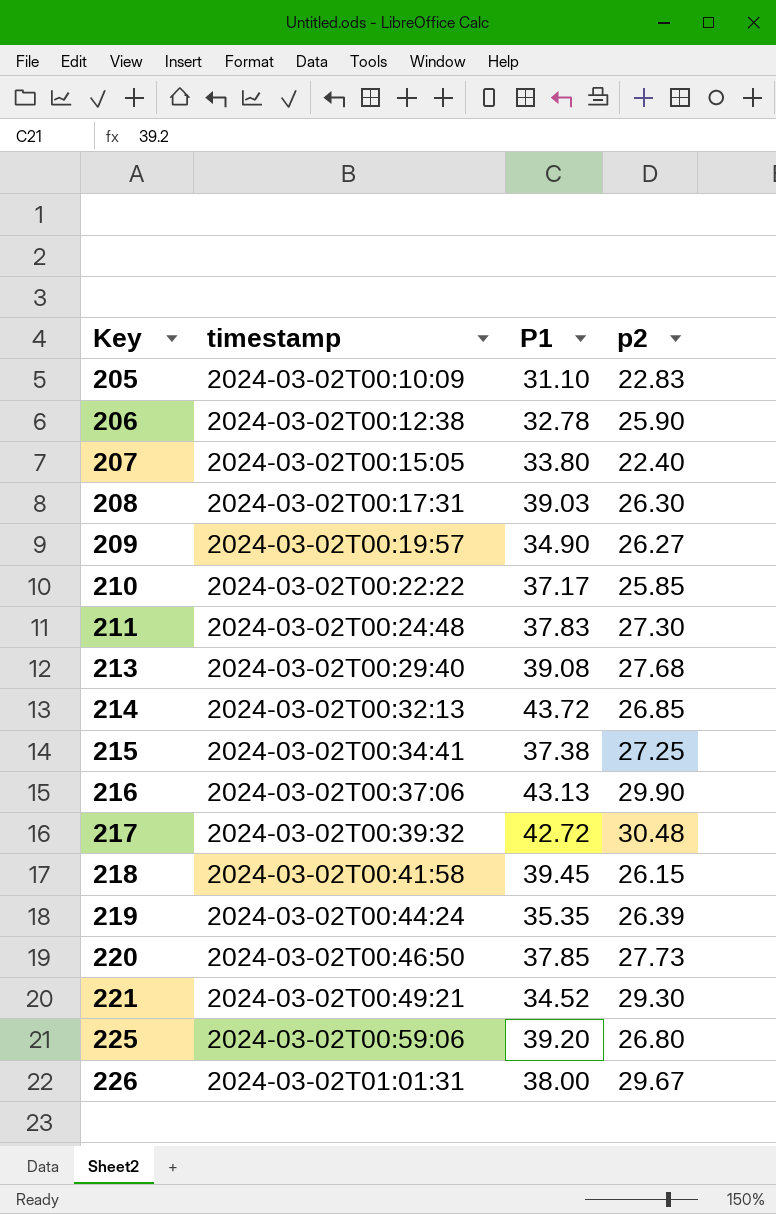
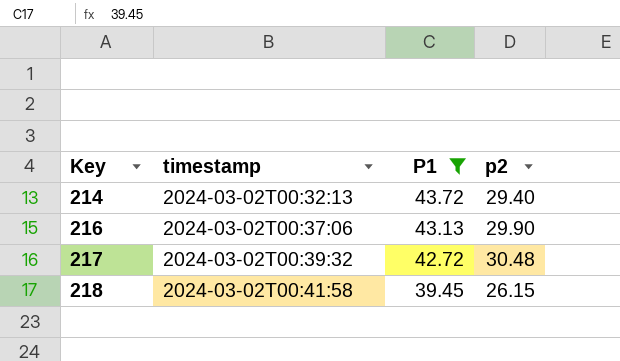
filter: none -> P1 >= 39.45
214 | p2: 26.85 -> 29.40

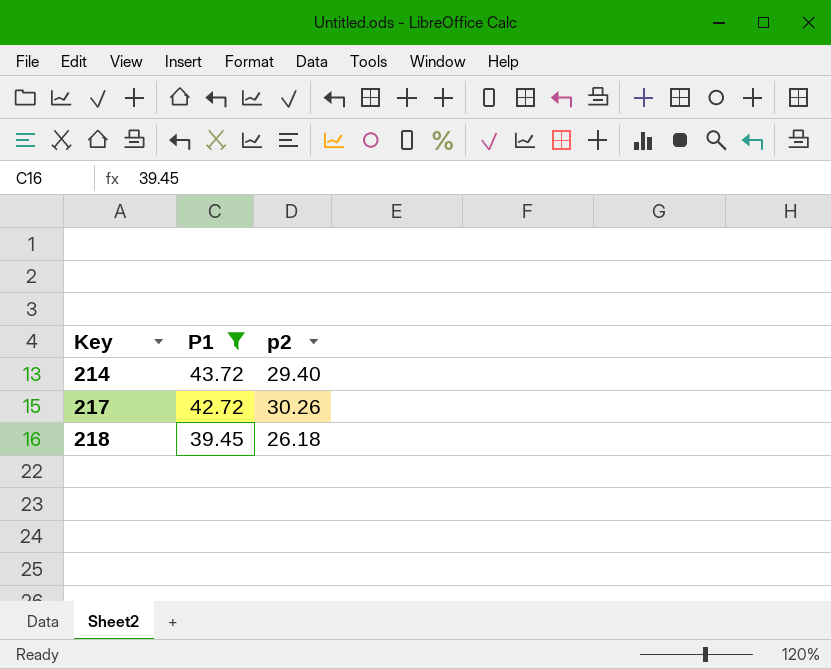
column timestamp | position: 2 -> none
row 216: 2024-03-02T00:37:06 | 43.13 | 29.90 -> none
217 | p2: 30.48 -> 30.26
218 | p2: 26.15 -> 26.18

